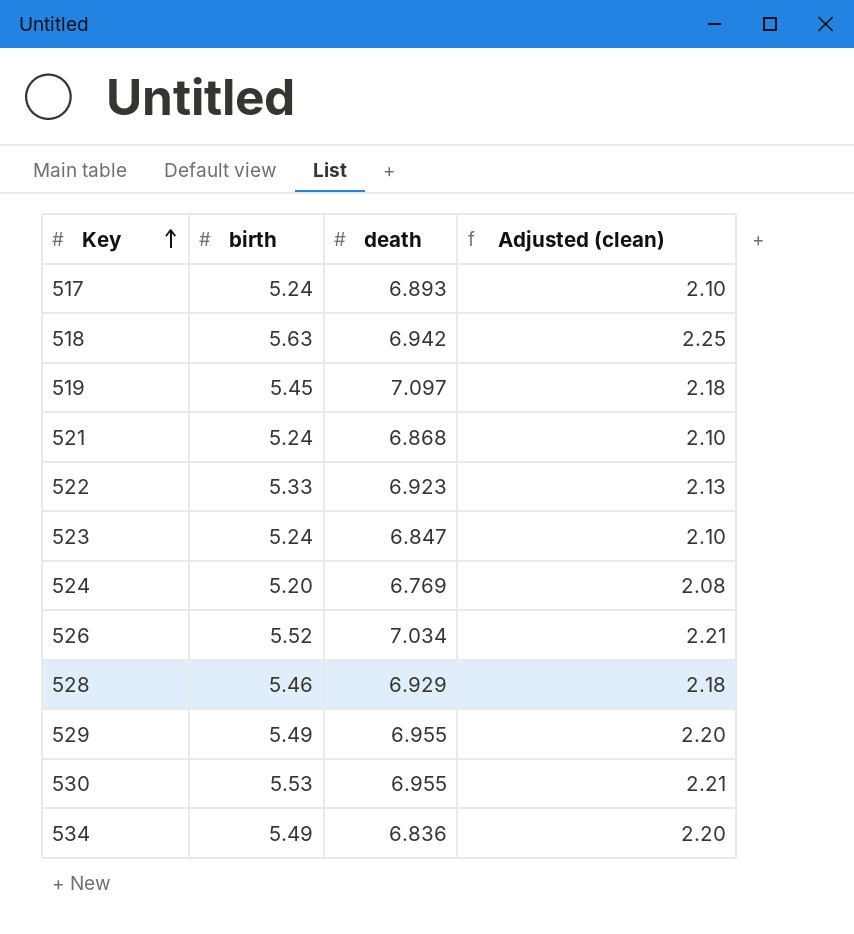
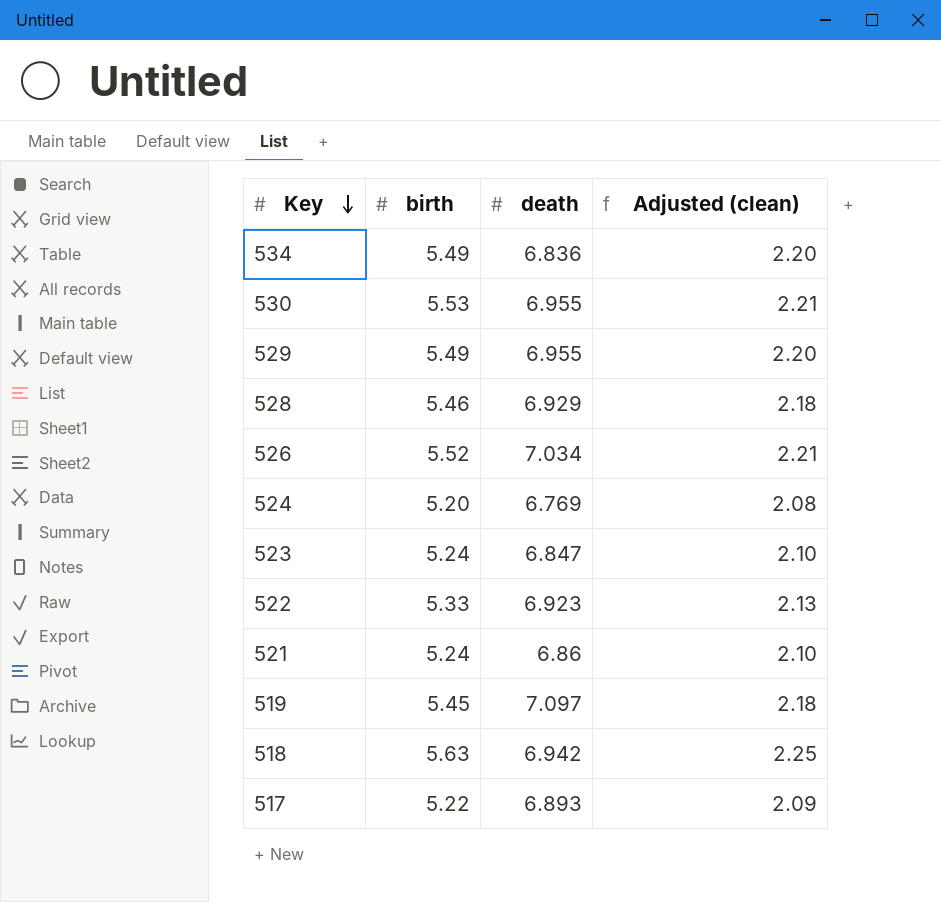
row order: Key ascending -> Key descending
521 | death: 6.868 -> 6.86
517 | birth: 5.24 -> 5.22
517 | Adjusted (clean): 2.10 -> 2.09

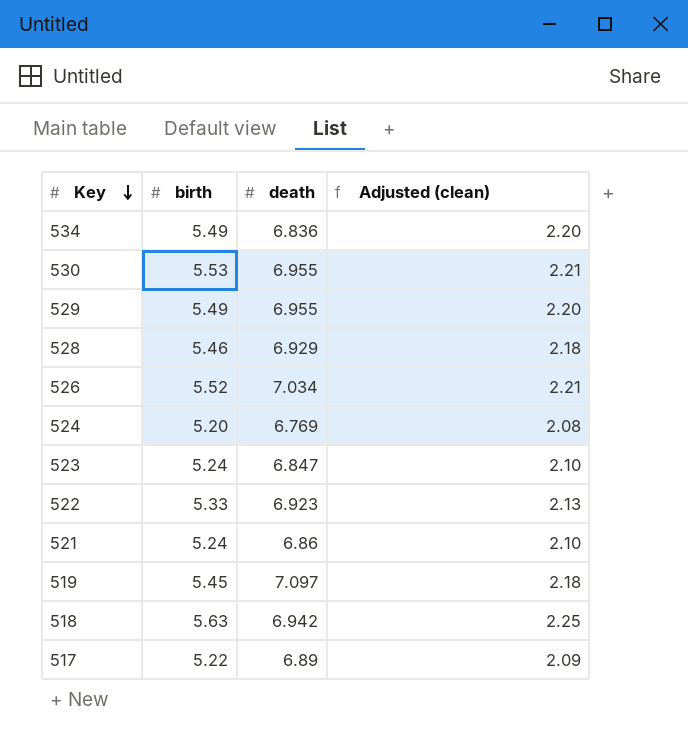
517 | death: 6.893 -> 6.89

